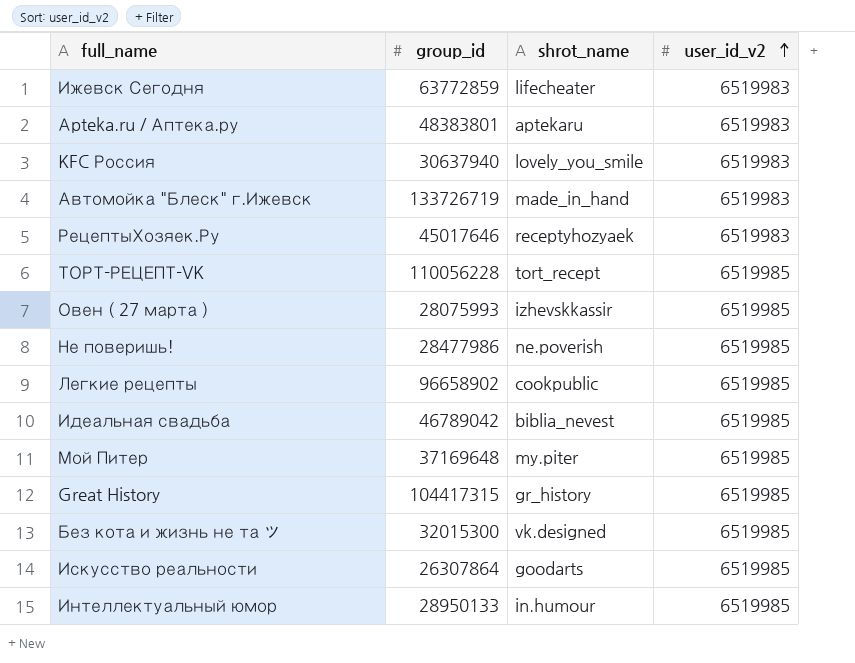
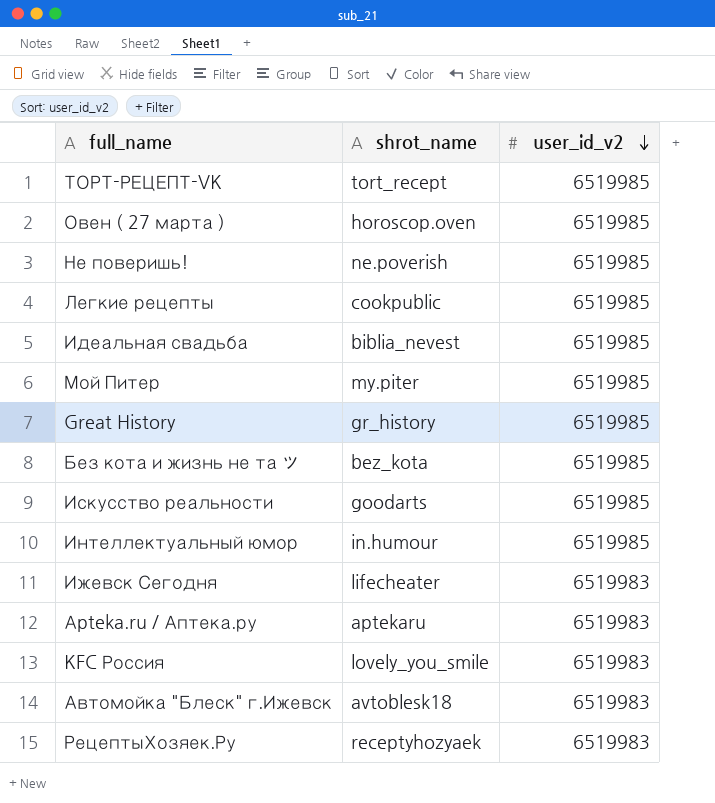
row order: user_id_v2 ascending -> user_id_v2 descending
column group_id | position: 2 -> none
Овен ( 27 марта ) | shrot_name: izhevskkassir -> horoscop.oven
Без кота и жизнь не та ツ | shrot_name: vk.designed -> bez_kota
Автомойка "Блеск" г.Ижевск | shrot_name: made_in_hand -> avtoblesk18

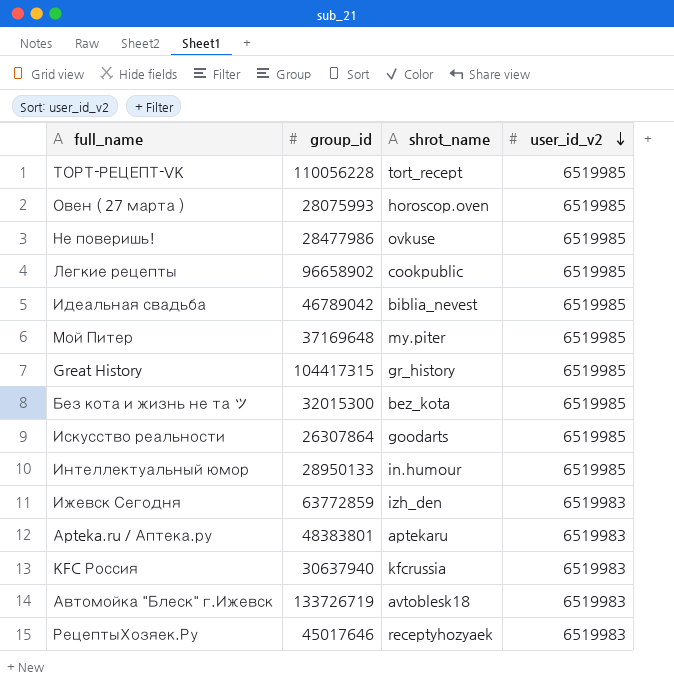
column group_id | position: none -> 2
Не поверишь! | shrot_name: ne.poverish -> ovkuse
Ижевск Сегодня | shrot_name: lifecheater -> izh_den
KFC Россия | shrot_name: lovely_you_smile -> kfcrussia

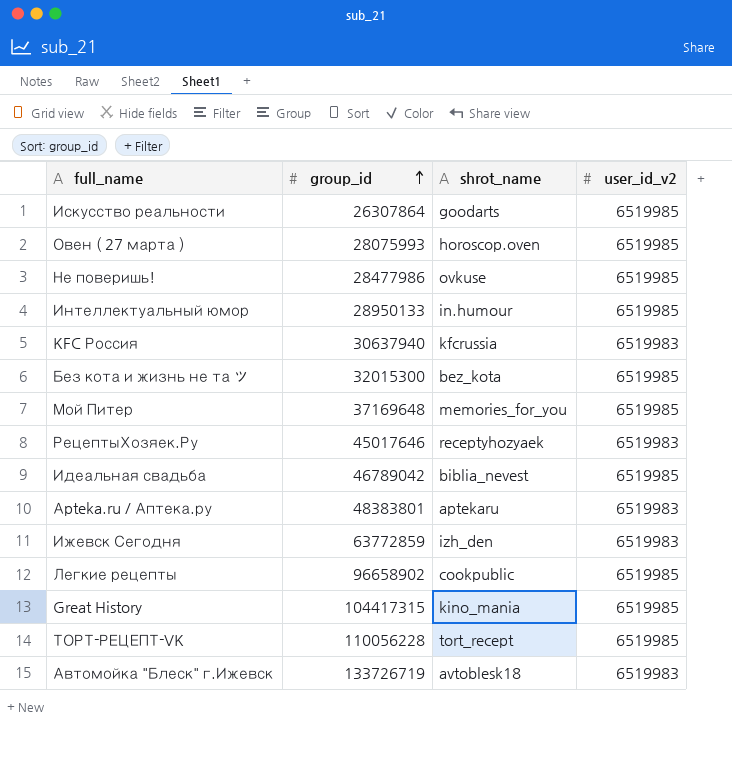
row order: user_id_v2 descending -> group_id ascending
Мой Питер | shrot_name: my.piter -> memories_for_you
Great History | shrot_name: gr_history -> kino_mania

